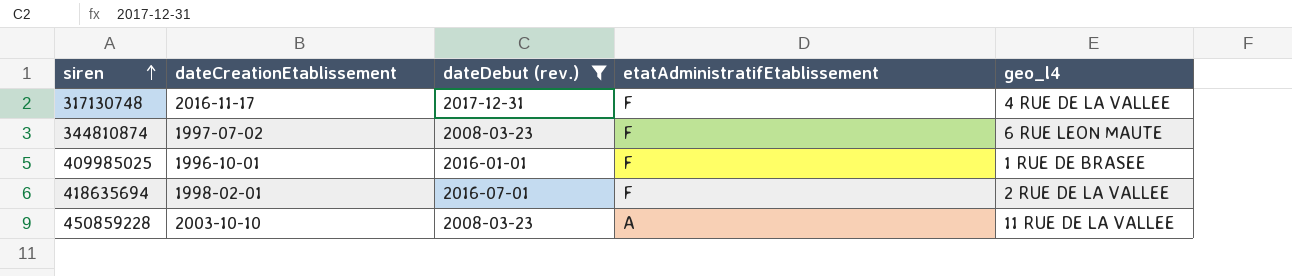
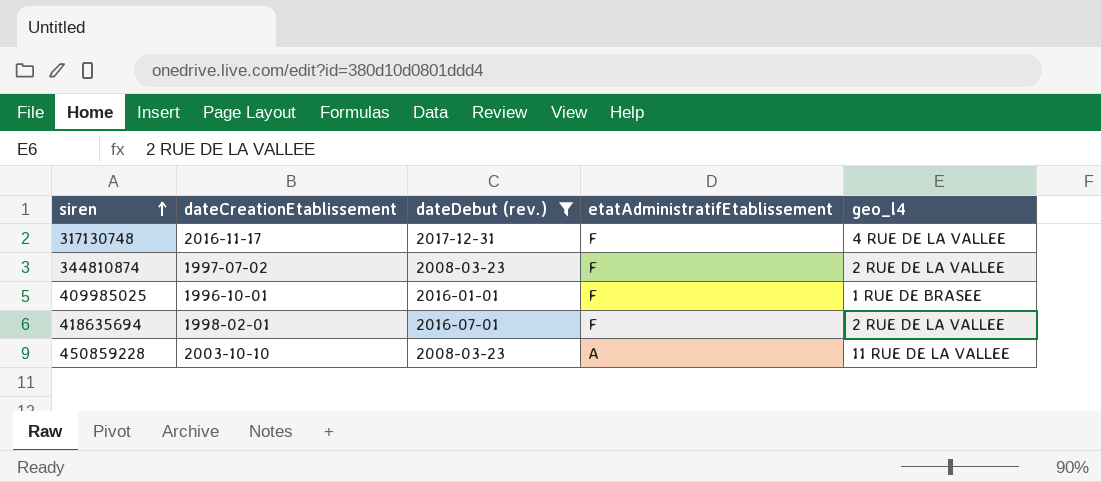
344810874 | geo_l4: 6 RUE LEON MAUTE -> 2 RUE DE LA VALLEE

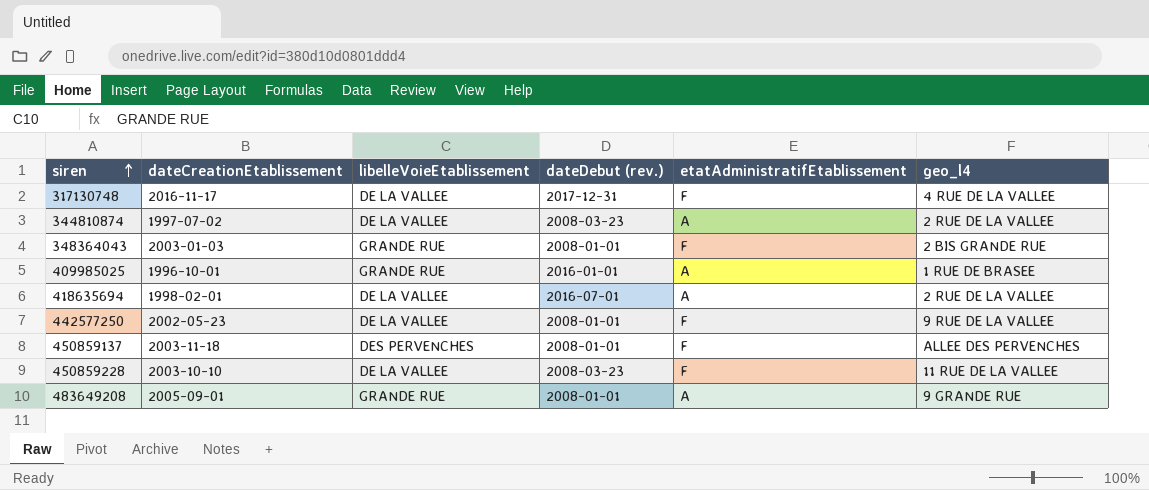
filter: dateDebut (rev.) != 2008-01-01 -> none
column libelleVoieEtablissement | position: none -> 3
344810874 | etatAdministratifEtablissement: F -> A
409985025 | etatAdministratifEtablissement: F -> A
418635694 | etatAdministratifEtablissement: F -> A
450859228 | etatAdministratifEtablissement: A -> F

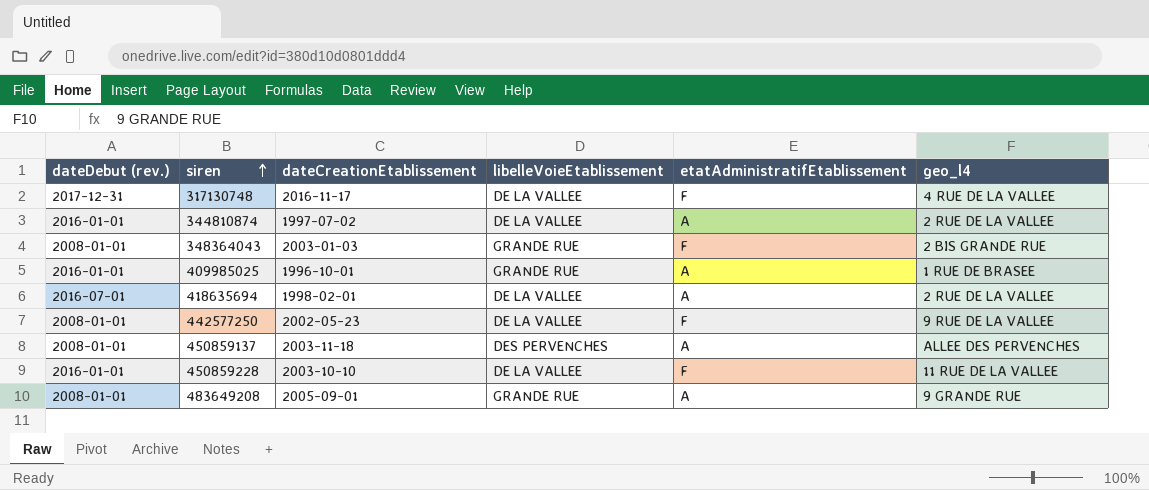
column dateDebut (rev.) | position: 4 -> 1
344810874 | dateDebut (rev.): 2008-03-23 -> 2016-01-01
450859137 | etatAdministratifEtablissement: F -> A
450859228 | dateDebut (rev.): 2008-03-23 -> 2016-01-01

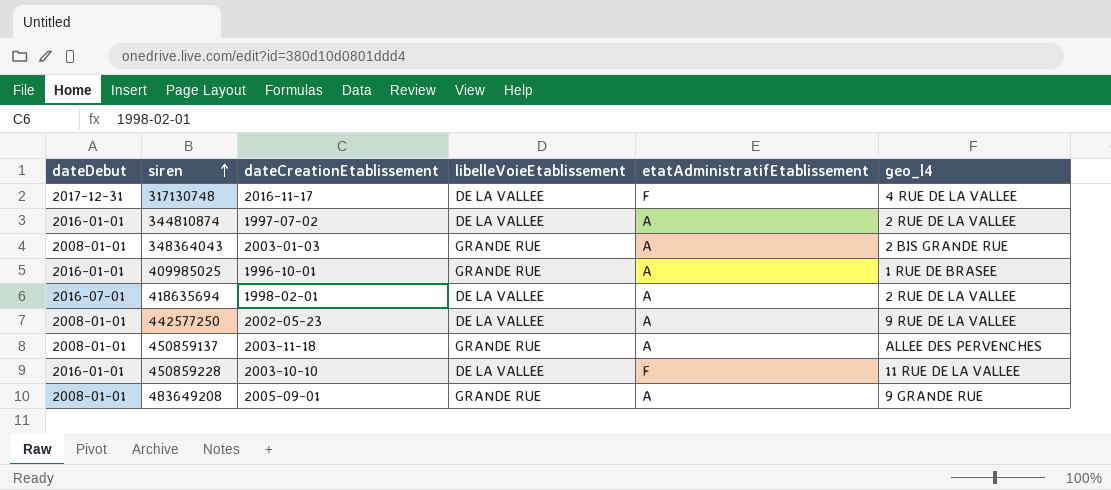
column name: dateDebut (rev.) -> dateDebut
348364043 | etatAdministratifEtablissement: F -> A
442577250 | etatAdministratifEtablissement: F -> A
450859137 | libelleVoieEtablissement: DES PERVENCHES -> GRANDE RUE

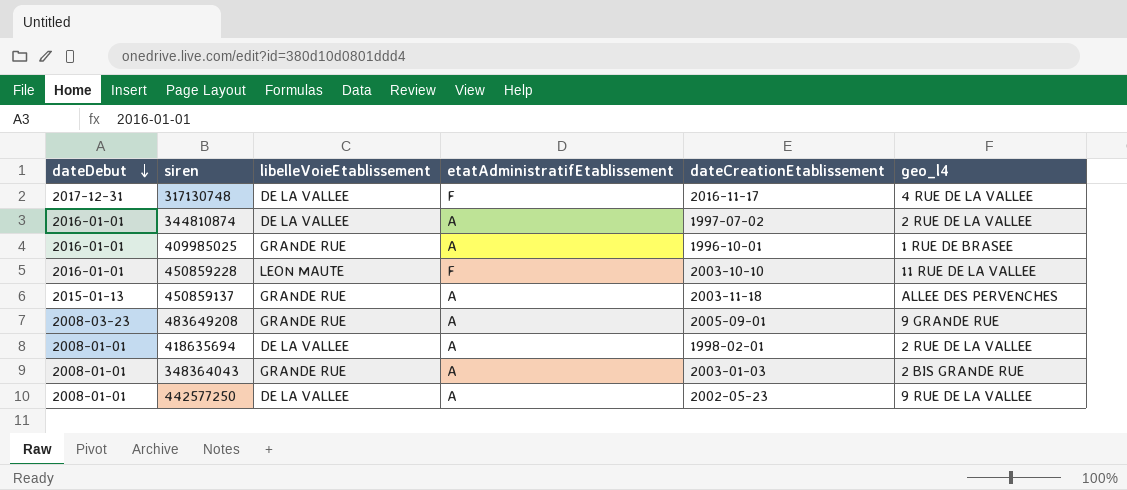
row order: siren ascending -> dateDebut descending
column dateCreationEtablissement | position: 3 -> 5
450859228 | libelleVoieEtablissement: DE LA VALLEE -> LEON MAUTE
450859137 | dateDebut: 2008-01-01 -> 2015-01-13
483649208 | dateDebut: 2008-01-01 -> 2008-03-23
418635694 | dateDebut: 2016-07-01 -> 2008-01-01

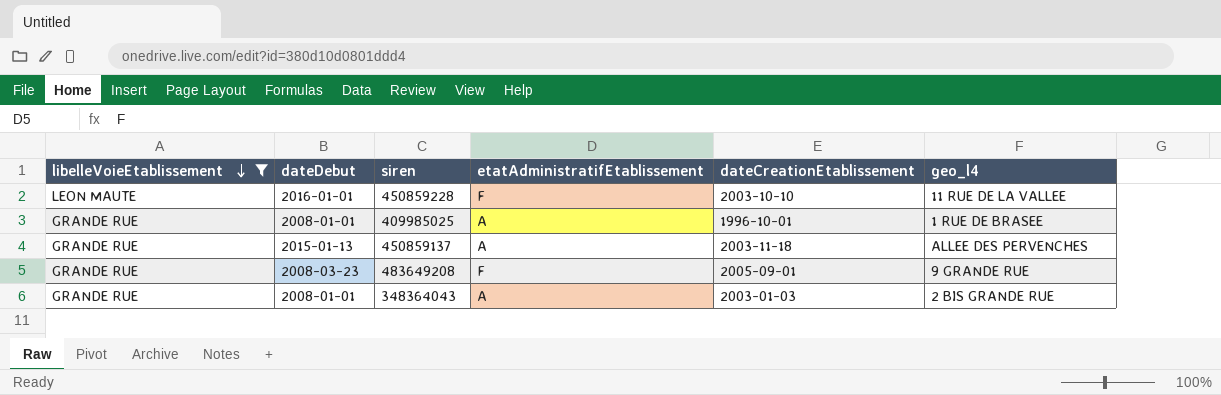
filter: none -> libelleVoieEtablissement != DE LA VALLEE
row order: dateDebut descending -> libelleVoieEtablissement descending
column libelleVoieEtablissement | position: 3 -> 1
409985025 | dateDebut: 2016-01-01 -> 2008-01-01
483649208 | etatAdministratifEtablissement: A -> F

